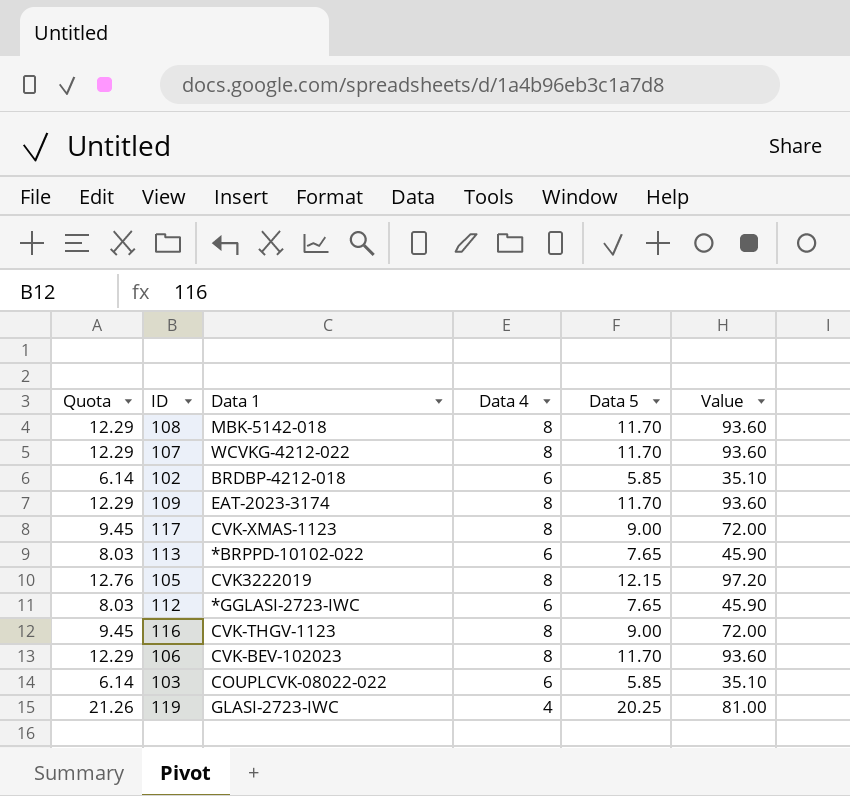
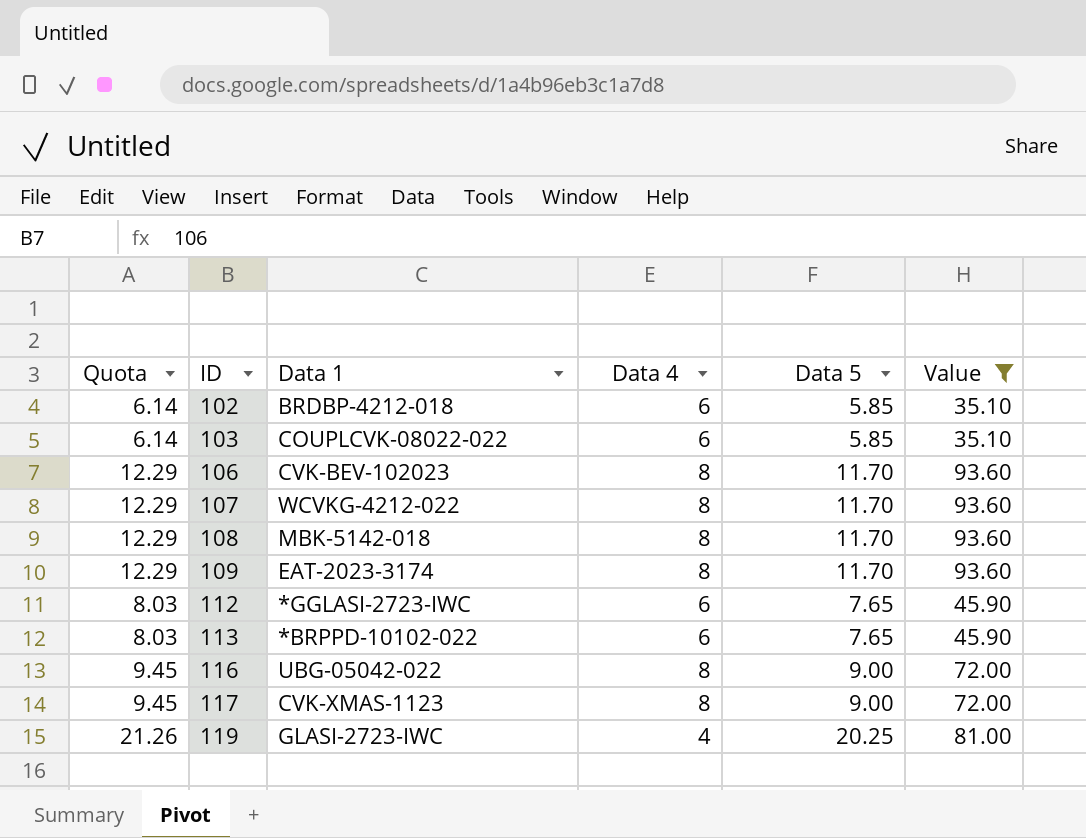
filter: none -> Value != 97.20
row order: none -> ID ascending
116 | Data 1: CVK-THGV-1123 -> UBG-05042-022

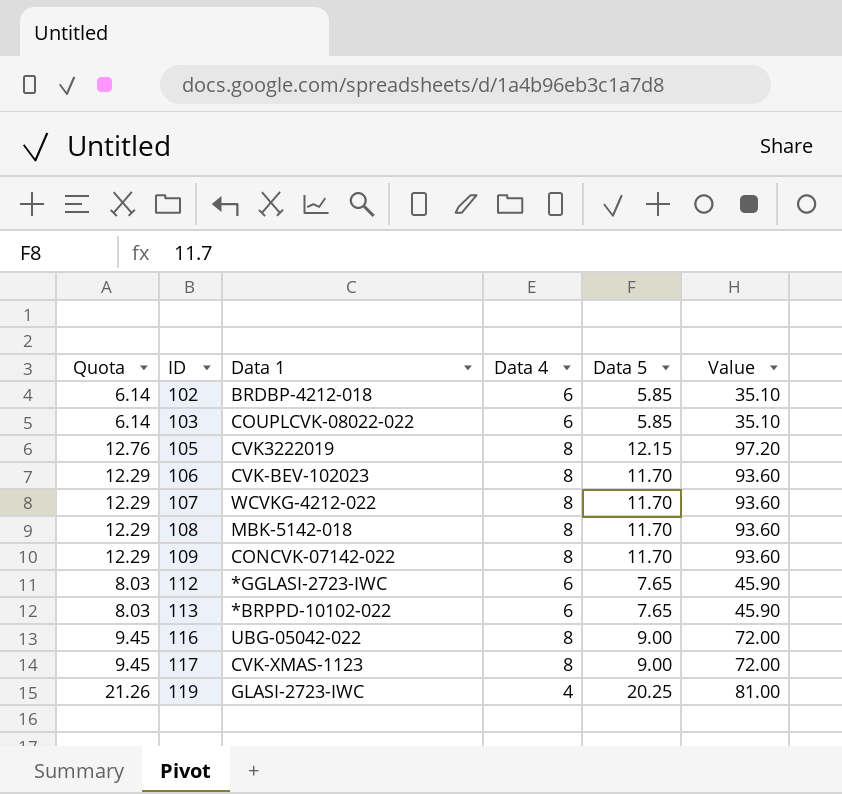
filter: Value != 97.20 -> none
109 | Data 1: EAT-2023-3174 -> CONCVK-07142-022

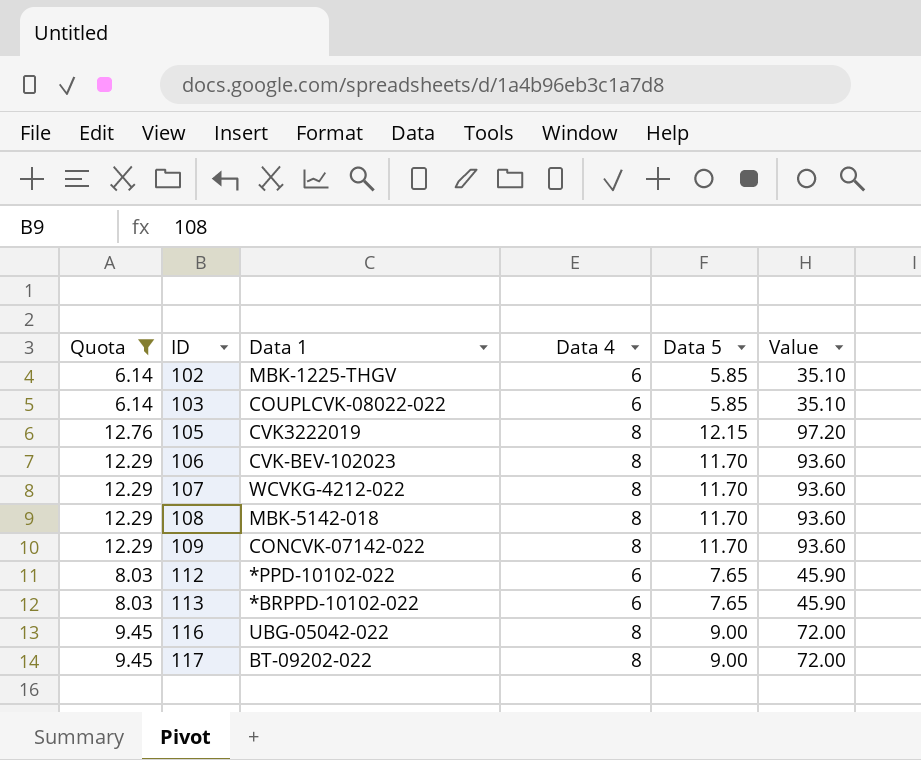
filter: none -> Quota != 21.26
102 | Data 1: BRDBP-4212-018 -> MBK-1225-THGV
112 | Data 1: *GGLASI-2723-IWC -> *PPD-10102-022
117 | Data 1: CVK-XMAS-1123 -> BT-09202-022

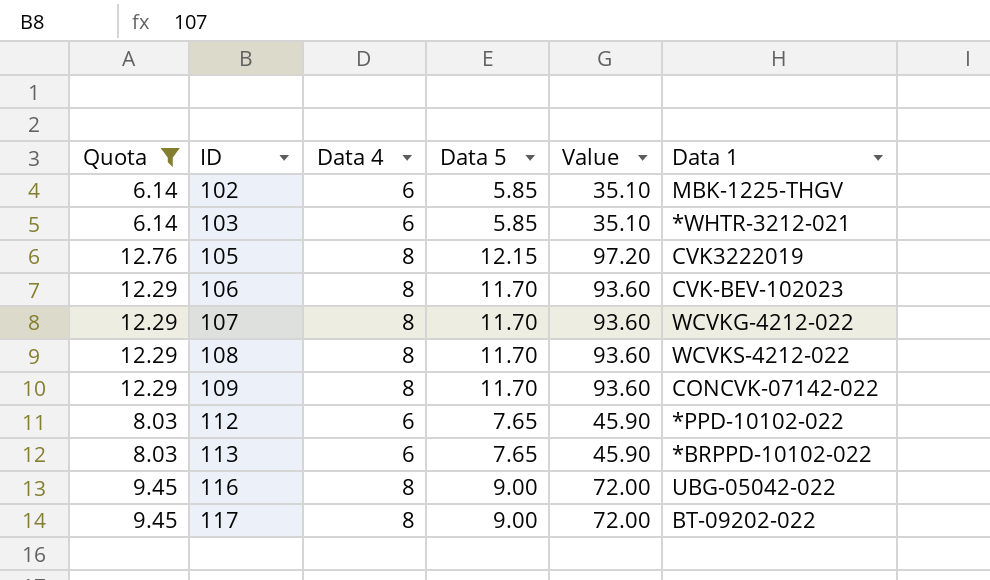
column Data 1 | position: 3 -> 6
103 | Data 1: COUPLCVK-08022-022 -> *WHTR-3212-021
108 | Data 1: MBK-5142-018 -> WCVKS-4212-022

